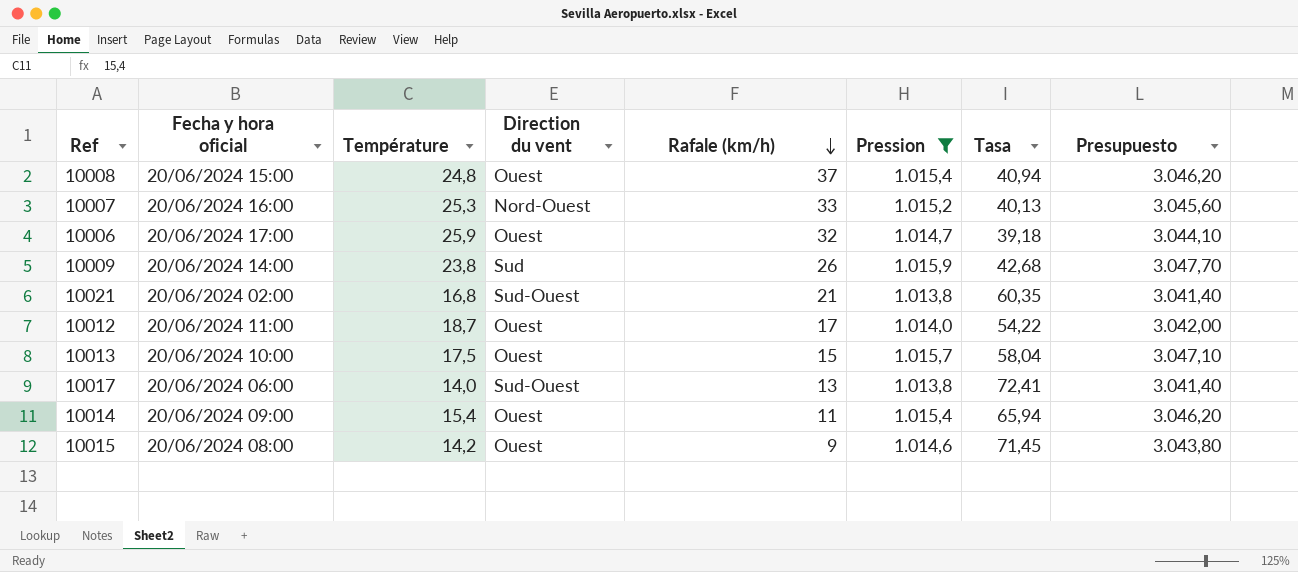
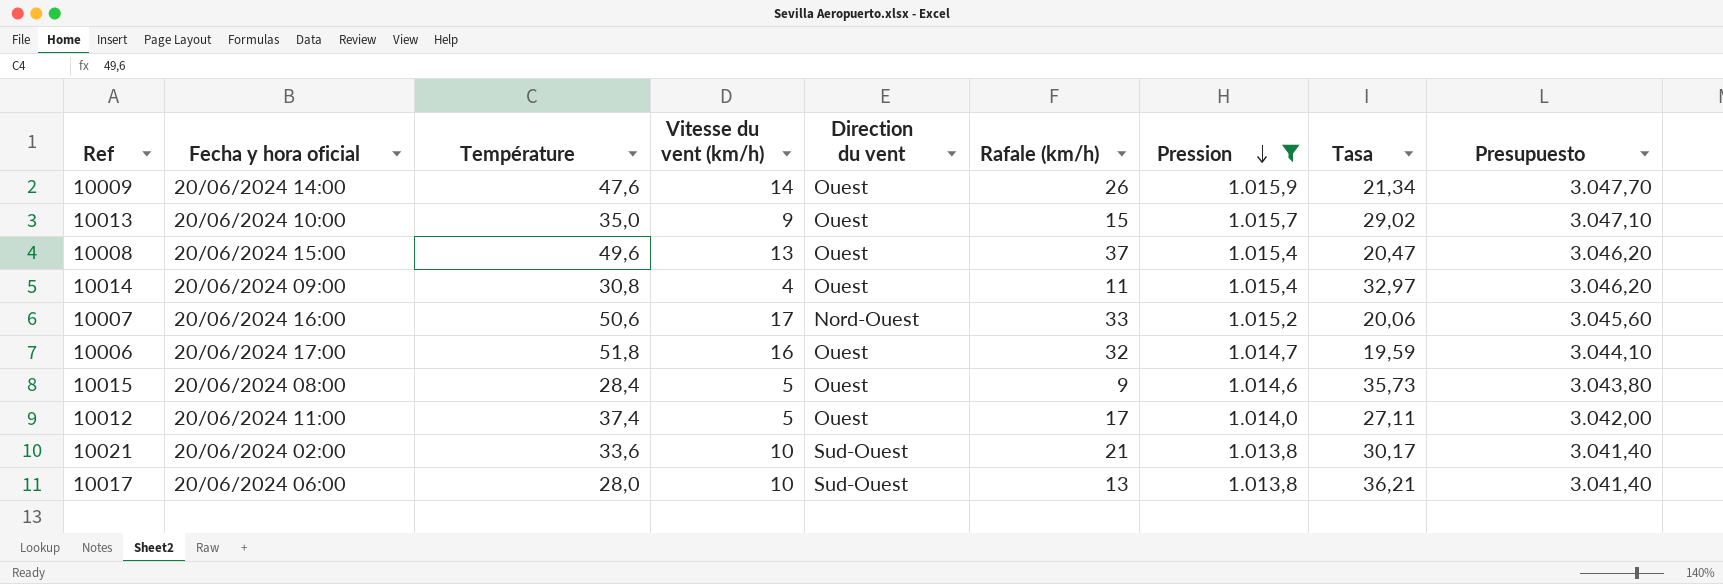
row order: Rafale (km/h) descending -> Pression descending
column Vitesse du vent (km/h) | position: none -> 4
10009 | Température: 23,8 -> 47,6
10009 | Direction du vent: Sud -> Ouest
10009 | Tasa: 42,68 -> 21,34
10013 | Température: 17,5 -> 35,0
10013 | Tasa: 58,04 -> 29,02
10008 | Température: 24,8 -> 49,6
10008 | Tasa: 40,94 -> 20,47
10014 | Température: 15,4 -> 30,8
10014 | Tasa: 65,94 -> 32,97
10007 | Température: 25,3 -> 50,6
10007 | Tasa: 40,13 -> 20,06
10006 | Température: 25,9 -> 51,8
10006 | Tasa: 39,18 -> 19,59
10015 | Température: 14,2 -> 28,4
10015 | Tasa: 71,45 -> 35,73
10012 | Température: 18,7 -> 37,4
10012 | Tasa: 54,22 -> 27,11
10021 | Température: 16,8 -> 33,6
10021 | Tasa: 60,35 -> 30,17
10017 | Température: 14,0 -> 28,0
10017 | Tasa: 72,41 -> 36,21

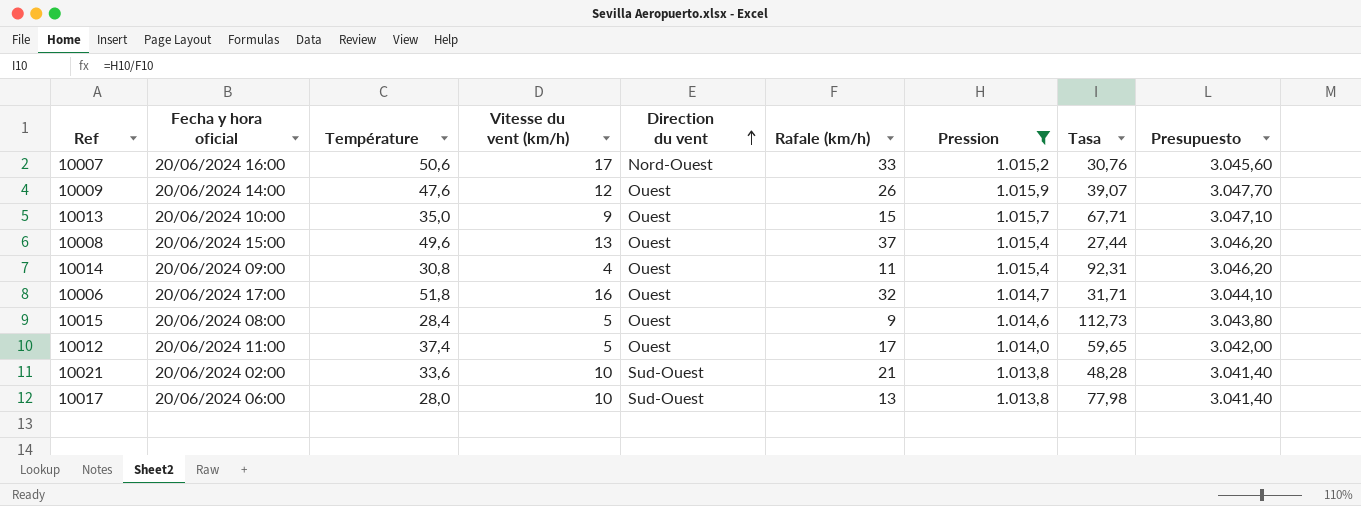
row order: Pression descending -> Direction du vent ascending
column Tasa | formula: [Pression] / [Température] -> [Pression] / [Rafale (km/h)]
10009 | Vitesse du vent (km/h): 14 -> 12

